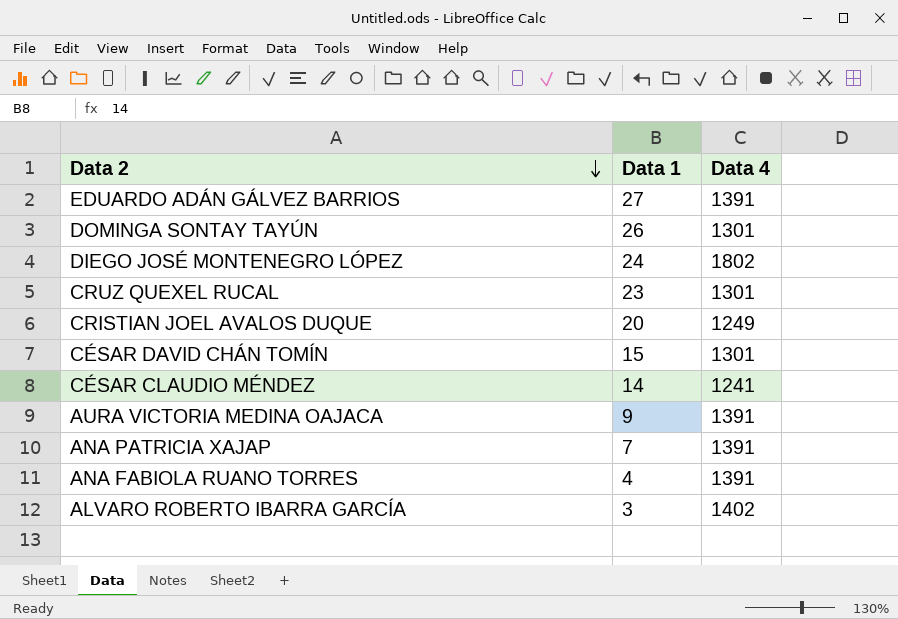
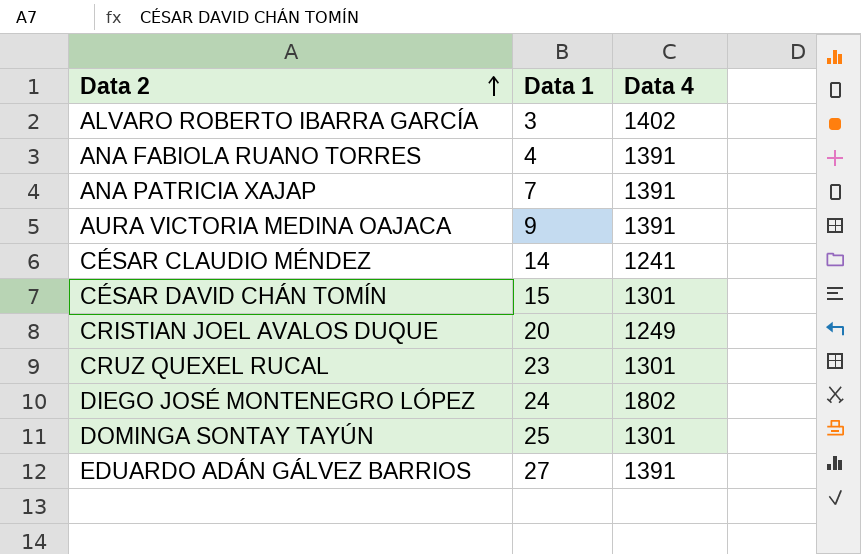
row order: Data 2 descending -> Data 2 ascending
DOMINGA SONTAY TAYÚN | Data 1: 26 -> 25

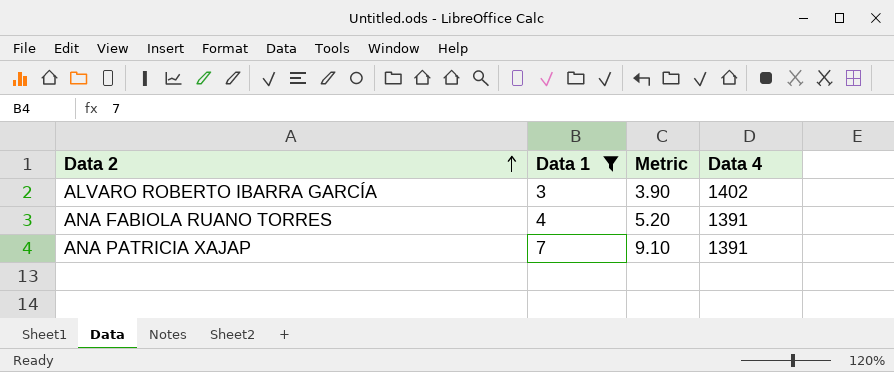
filter: none -> Data 1 <= 7
column Metric | formula: none -> [Data 1] * 1.3

